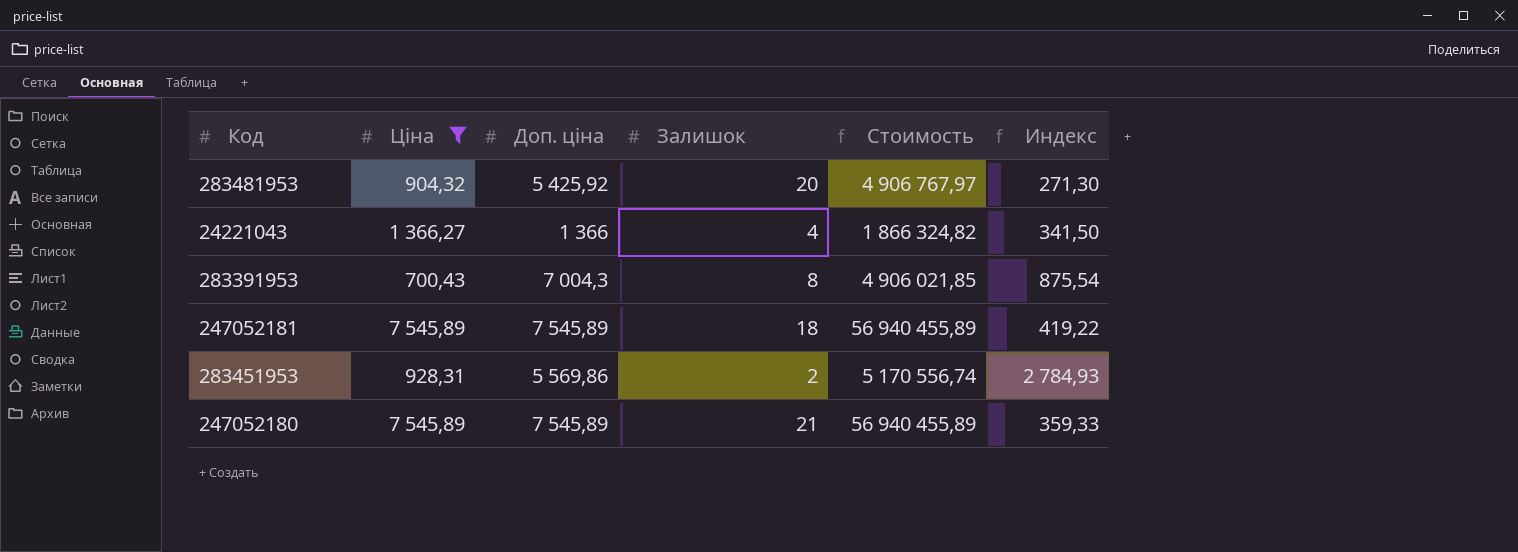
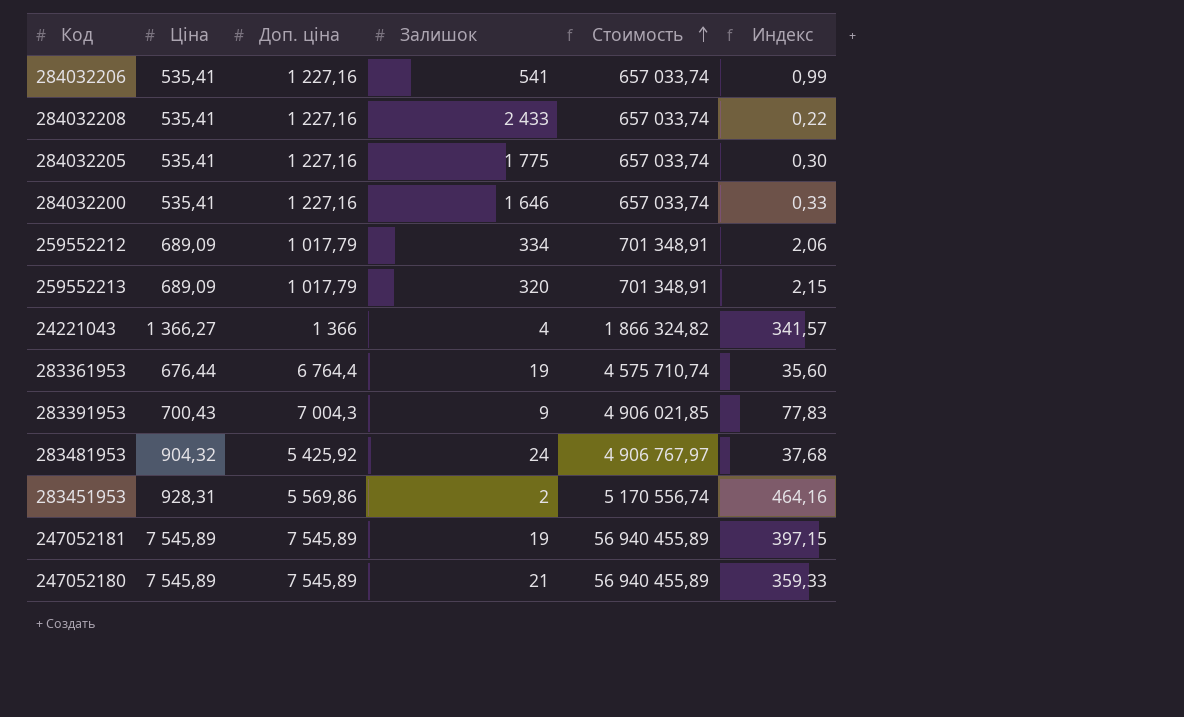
filter: Ціна >= 700,43 -> none
row order: none -> Стоимость ascending
column Индекс | formula: [Доп. ціна] / [Залишок] -> [Ціна] / [Залишок]
283391953 | Залишок: 8 -> 9
283481953 | Залишок: 20 -> 24
247052181 | Залишок: 18 -> 19

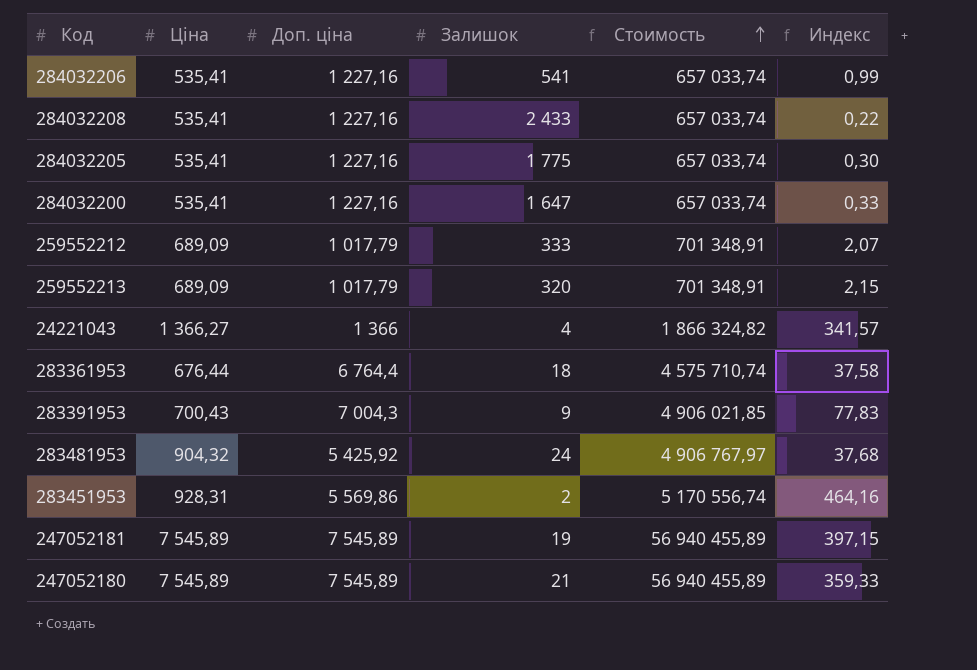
284032200 | Залишок: 1 646 -> 1 647
259552212 | Залишок: 334 -> 333
259552212 | Индекс: 2,06 -> 2,07
283361953 | Залишок: 19 -> 18
283361953 | Индекс: 35,60 -> 37,58

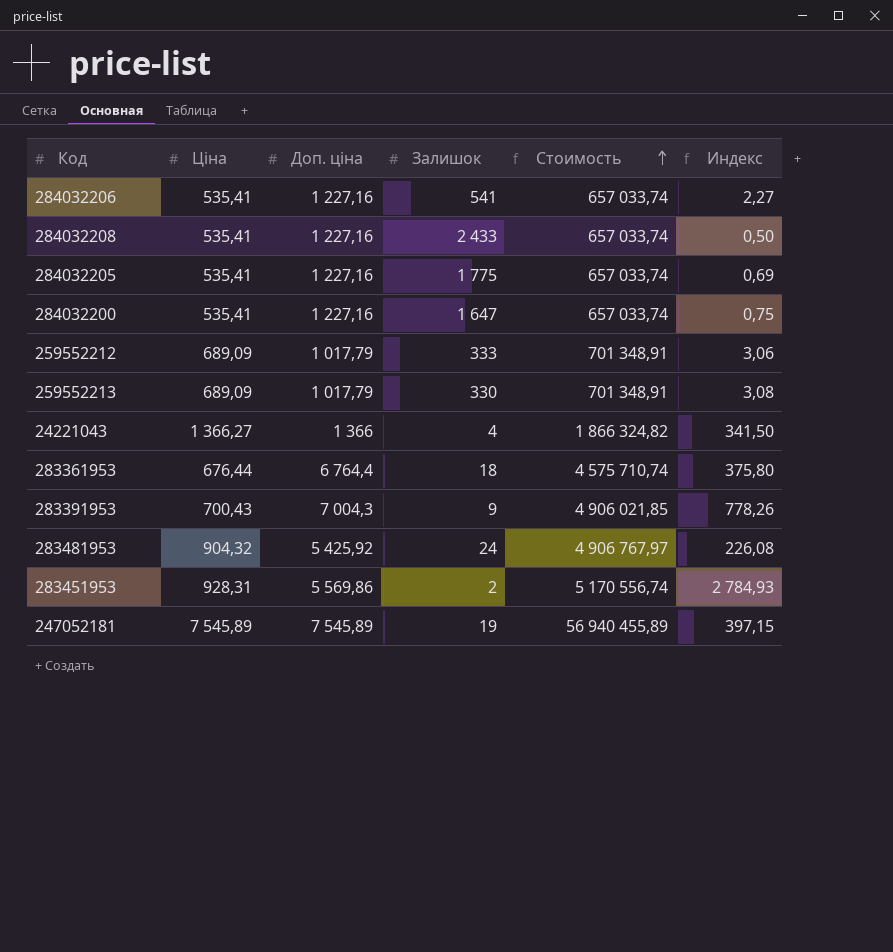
column Индекс | formula: [Ціна] / [Залишок] -> [Доп. ціна] / [Залишок]
row 247052180: 7 545,89 | 7 545,89 | 21 | 56 940 455,89 | 359,33 -> none
259552213 | Залишок: 320 -> 330

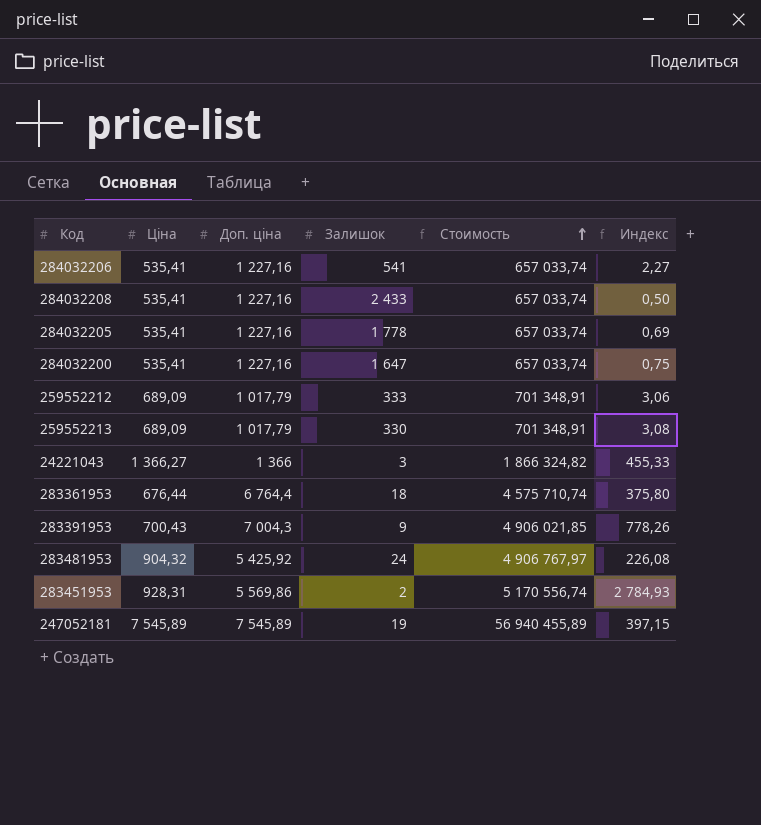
284032205 | Залишок: 1 775 -> 1 778
24221043 | Залишок: 4 -> 3
24221043 | Индекс: 341,50 -> 455,33

